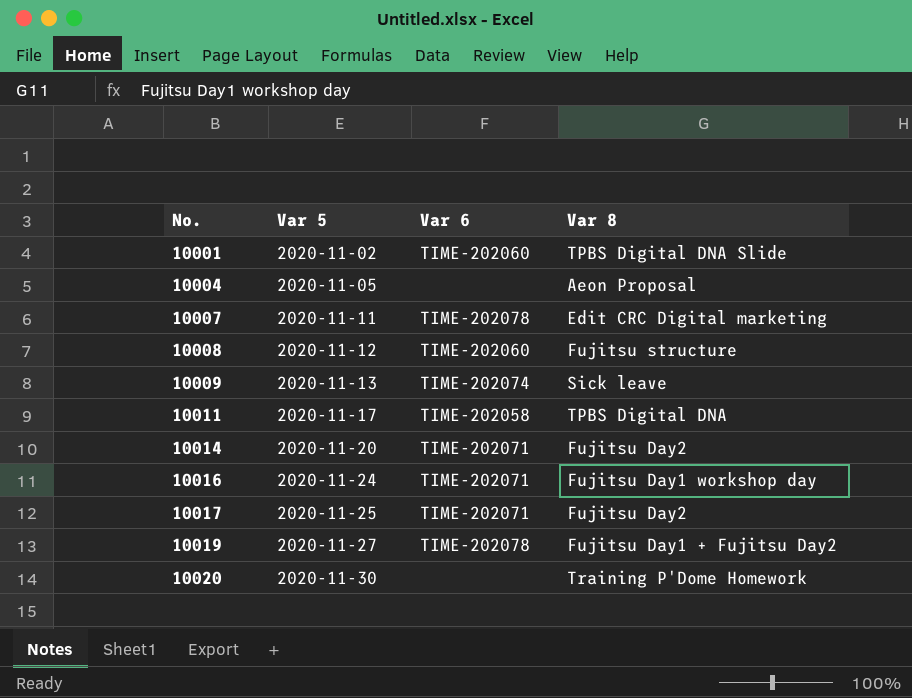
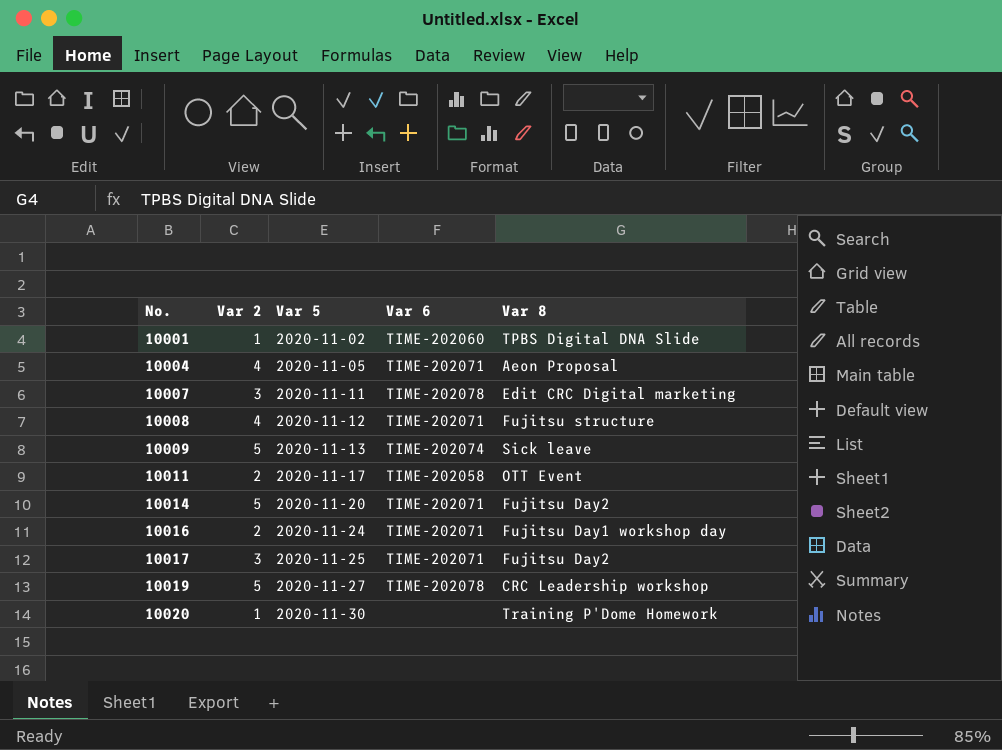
column Var 2 | position: none -> 2
10004 | Var 6: none -> TIME-202071
10008 | Var 6: TIME-202060 -> TIME-202071
10011 | Var 8: TPBS Digital DNA -> OTT Event
10019 | Var 8: Fujitsu Day1 + Fujitsu Day2 -> CRC Leadership workshop

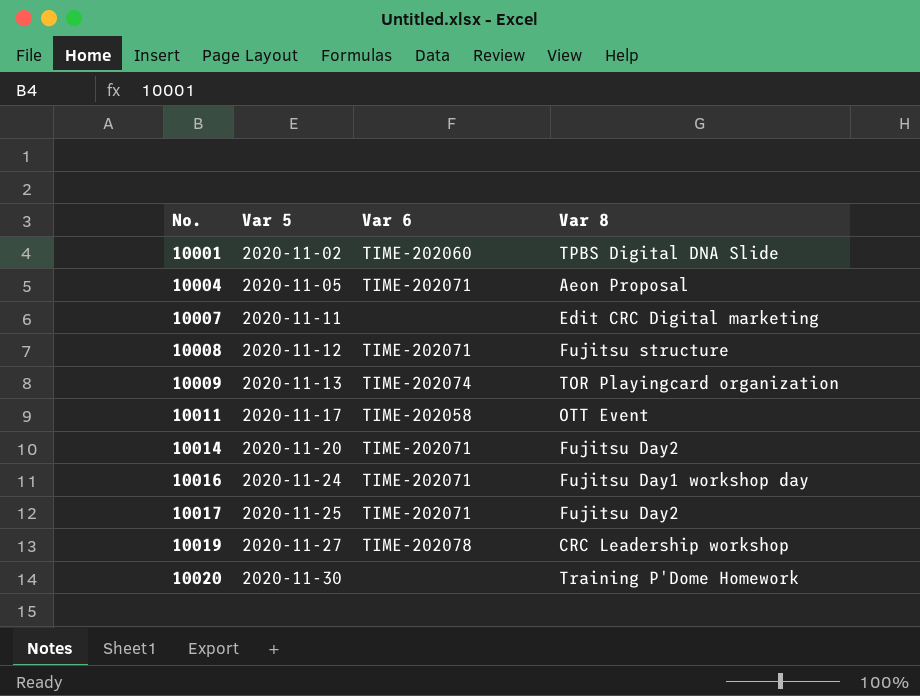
column Var 2 | position: 2 -> none
10007 | Var 6: TIME-202078 -> none
10009 | Var 8: Sick leave -> TOR Playingcard organization

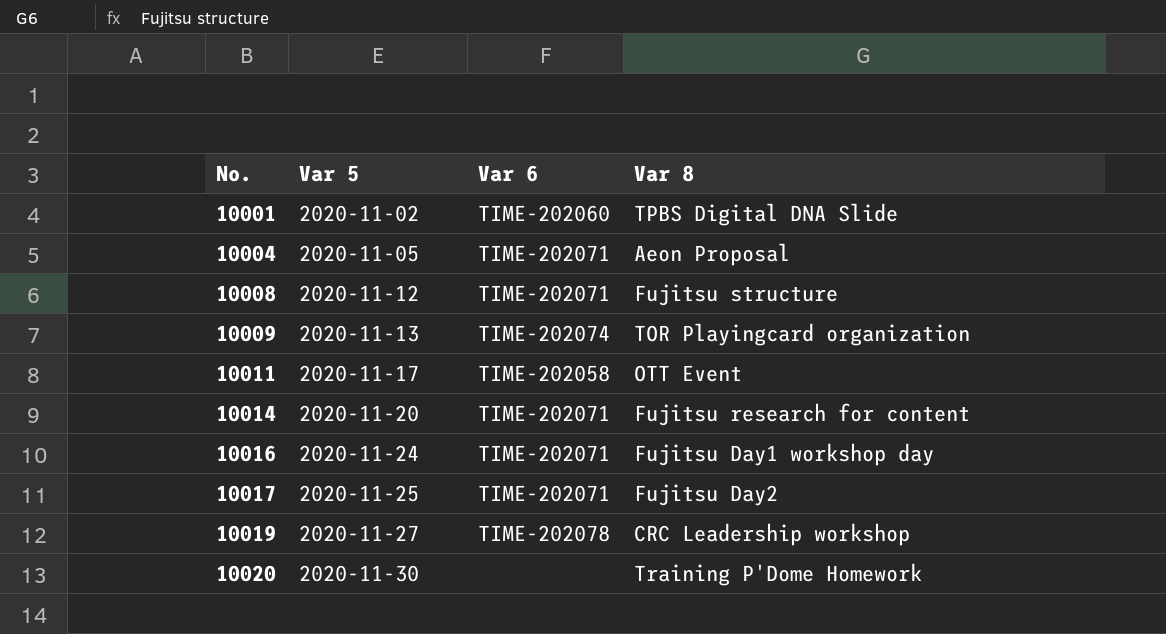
row 10007: 2020-11-11 | none | Edit CRC Digital marketing -> none
10014 | Var 8: Fujitsu Day2 -> Fujitsu research for content

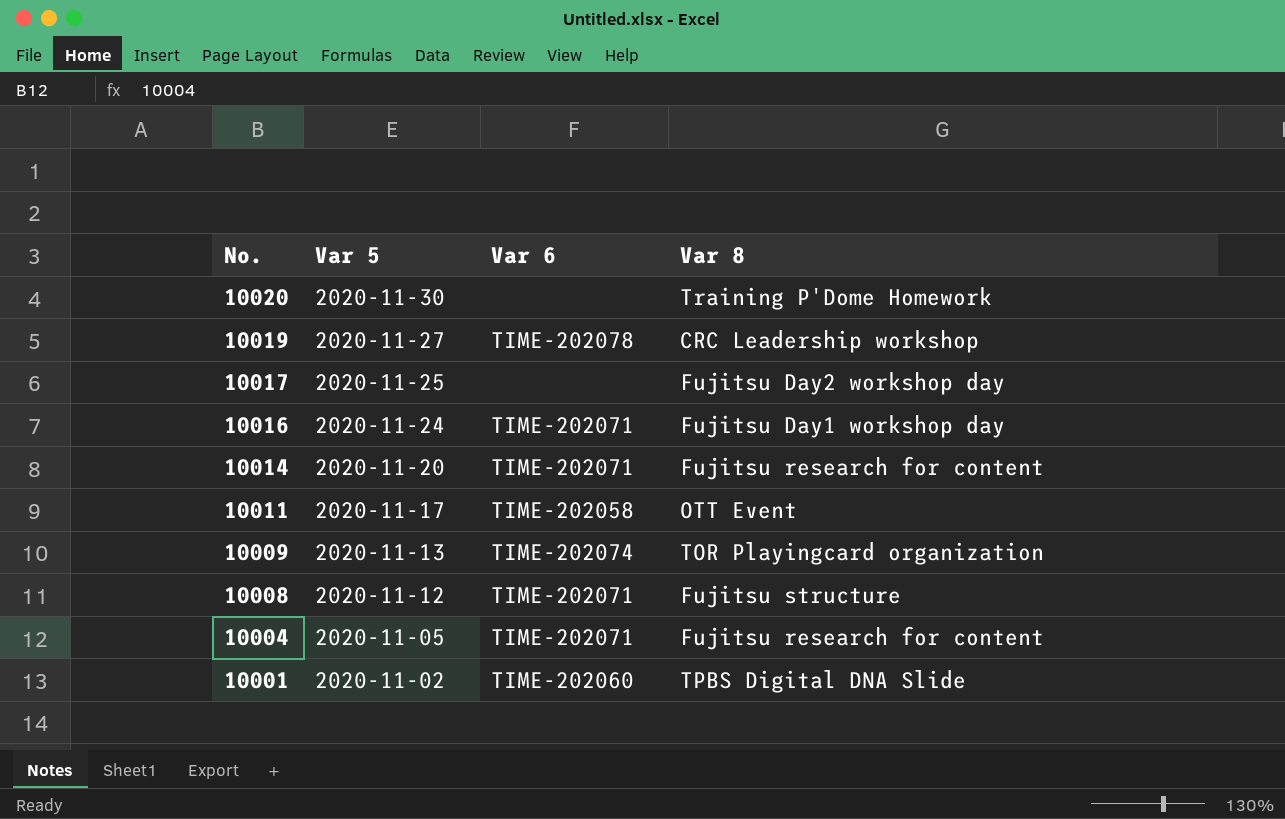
row order: No. ascending -> No. descending
10017 | Var 6: TIME-202071 -> none
10017 | Var 8: Fujitsu Day2 -> Fujitsu Day2 workshop day
10004 | Var 8: Aeon Proposal -> Fujitsu research for content

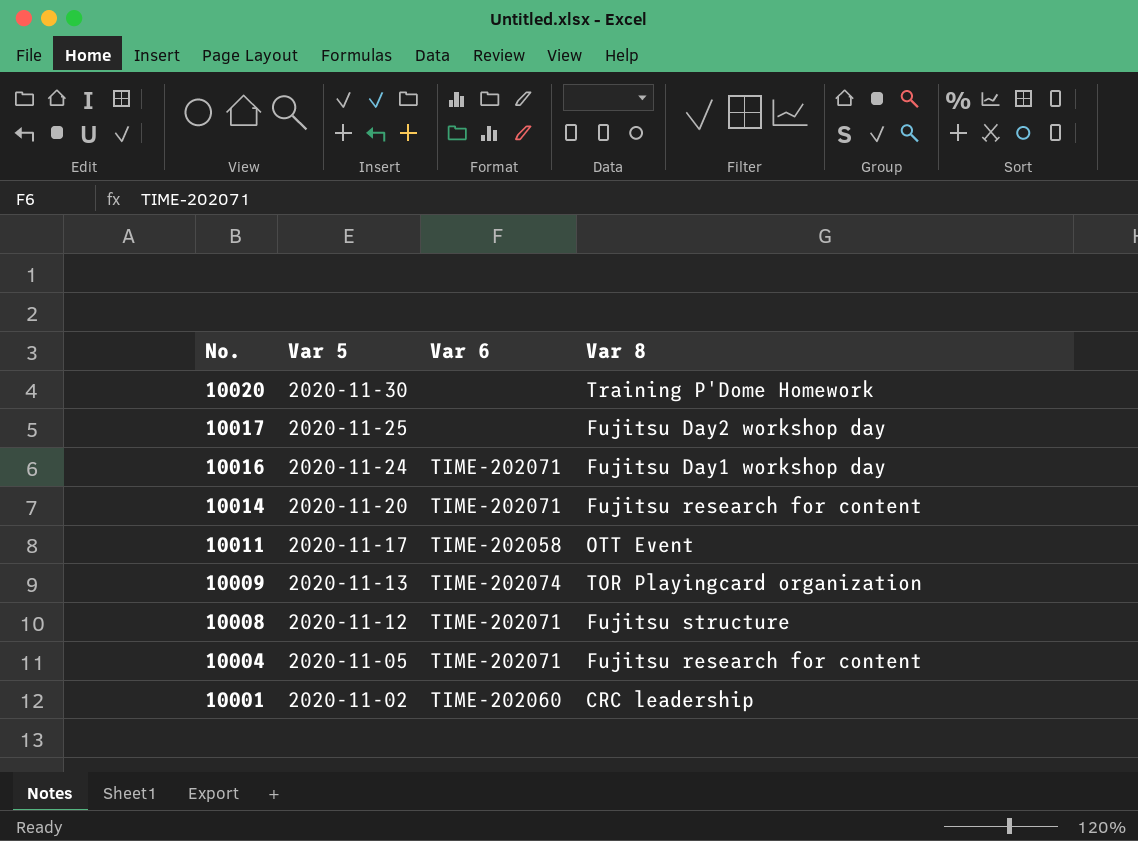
row 10019: 2020-11-27 | TIME-202078 | CRC Leadership workshop -> none
10001 | Var 8: TPBS Digital DNA Slide -> CRC leadership

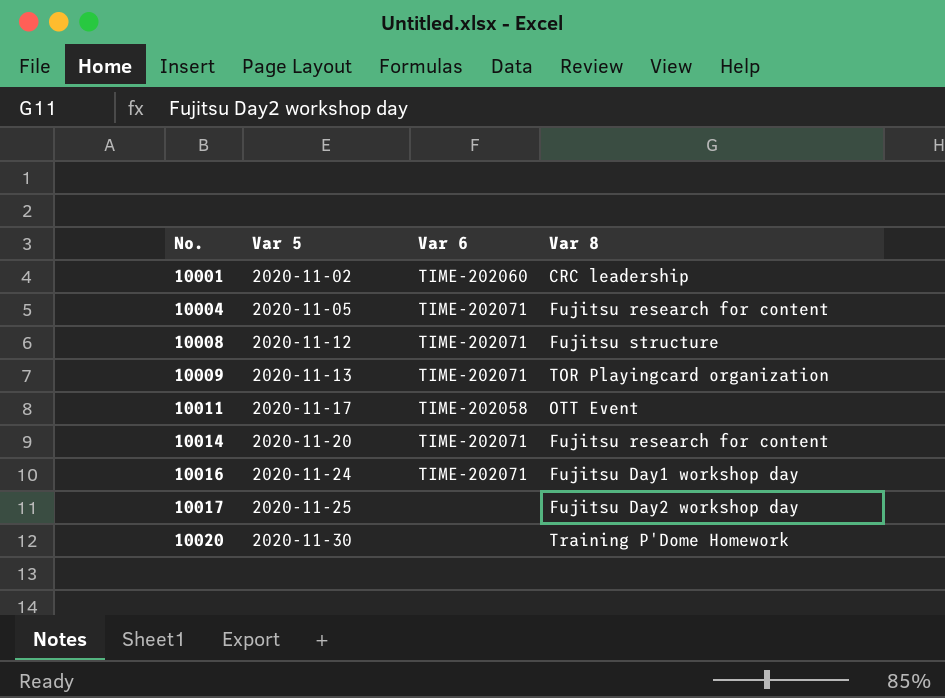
row order: No. descending -> No. ascending
10009 | Var 6: TIME-202074 -> TIME-202071

